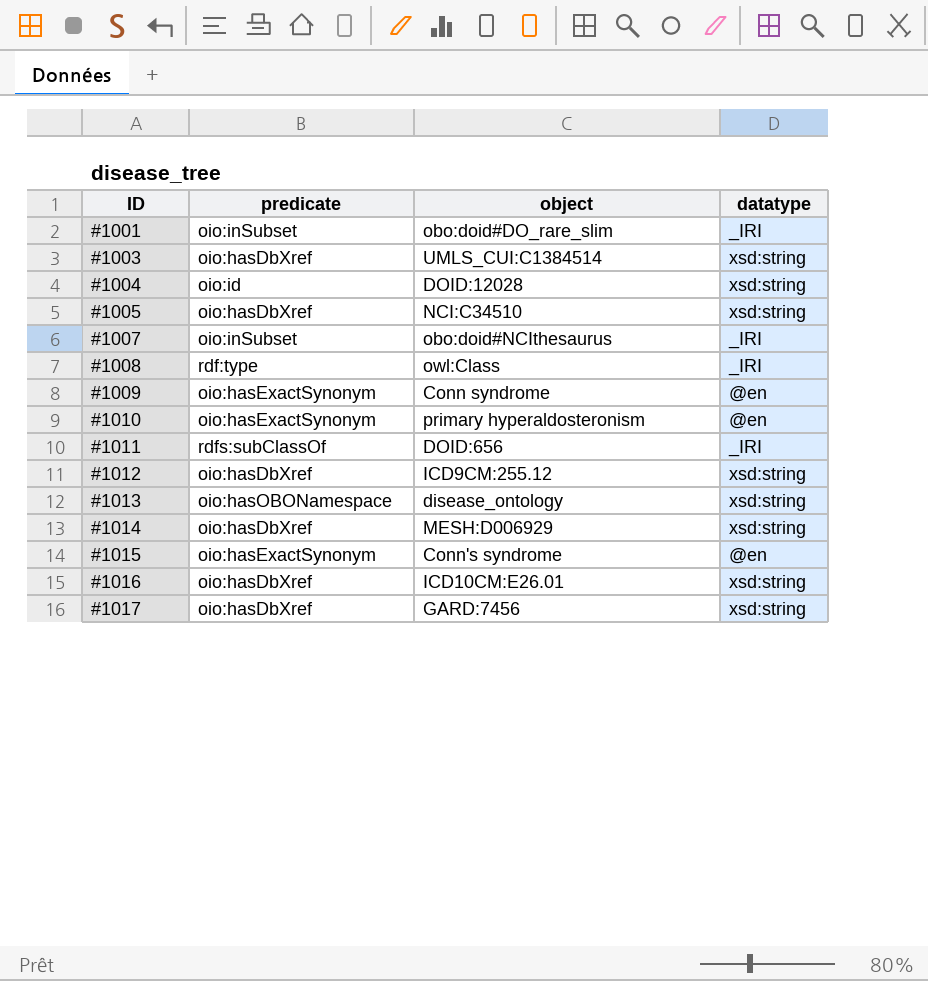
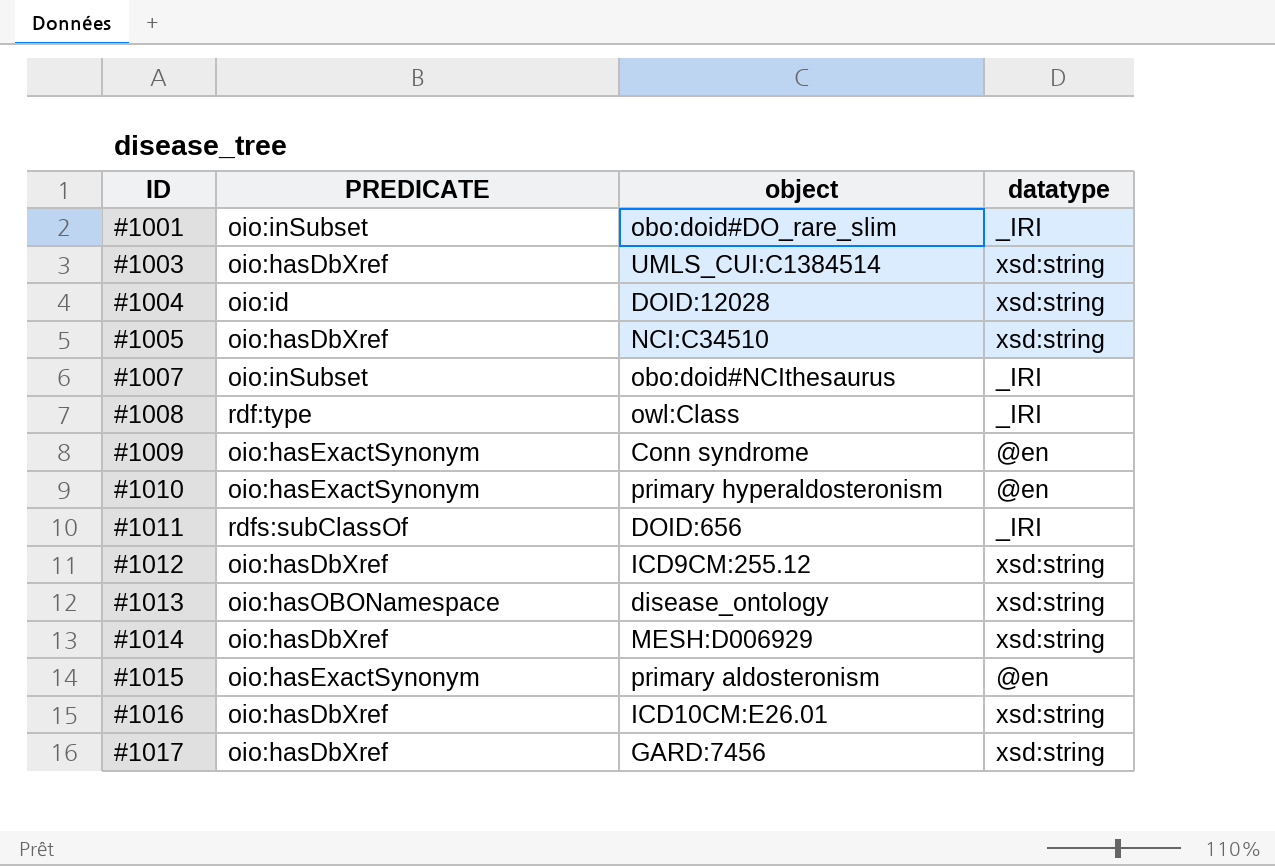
column name: predicate -> PREDICATE
#1015 | object: Conn's syndrome -> primary aldosteronism

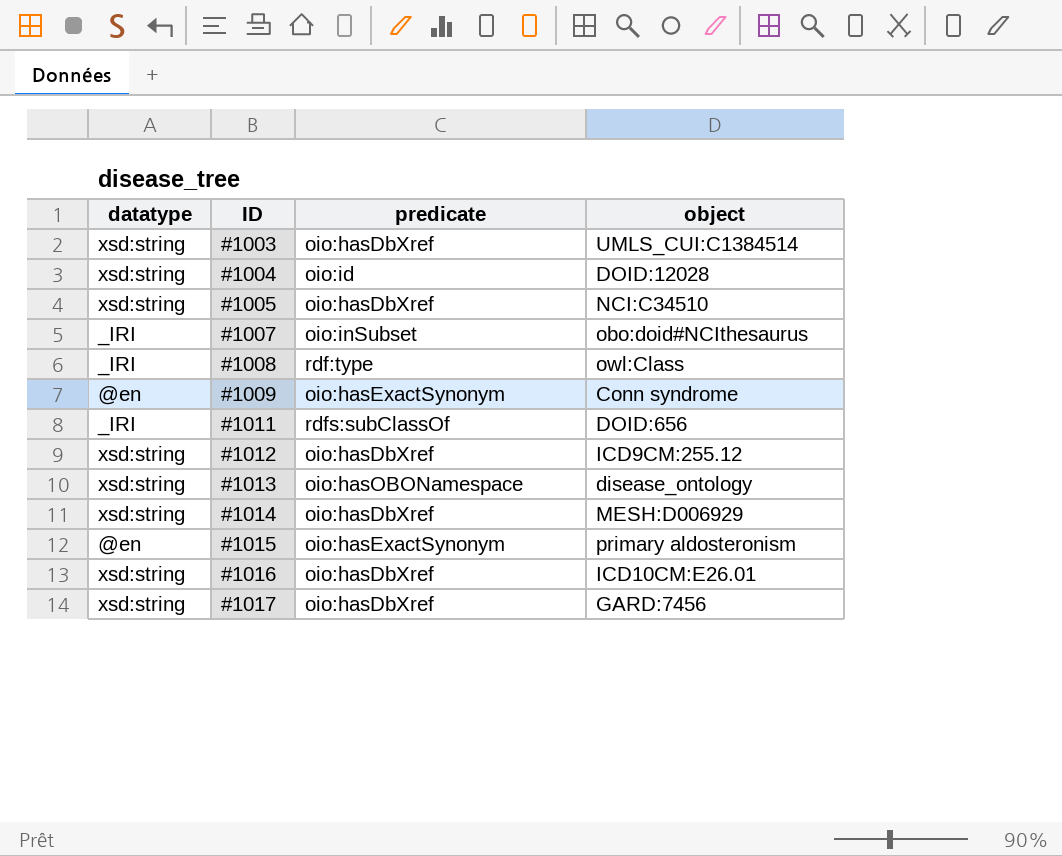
column datatype | position: 4 -> 1
column name: PREDICATE -> predicate
row #1001: oio:inSubset | obo:doid#DO_rare_slim | _IRI -> none
row #1010: oio:hasExactSynonym | primary hyperaldosteronism | @en -> none

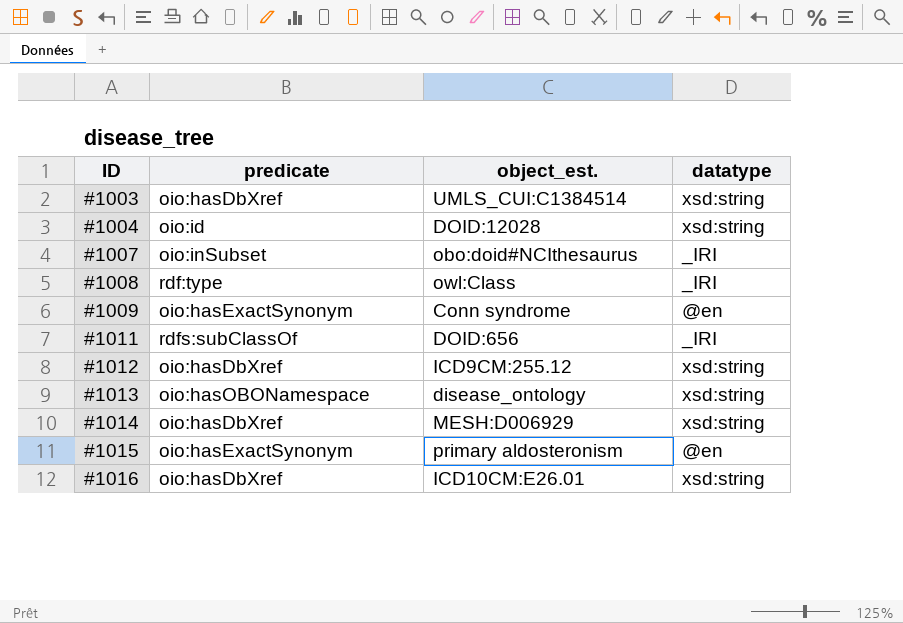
column name: object -> object_est.
column datatype | position: 1 -> 4
row #1005: xsd:string | oio:hasDbXref | NCI:C34510 -> none
row #1017: xsd:string | oio:hasDbXref | GARD:7456 -> none

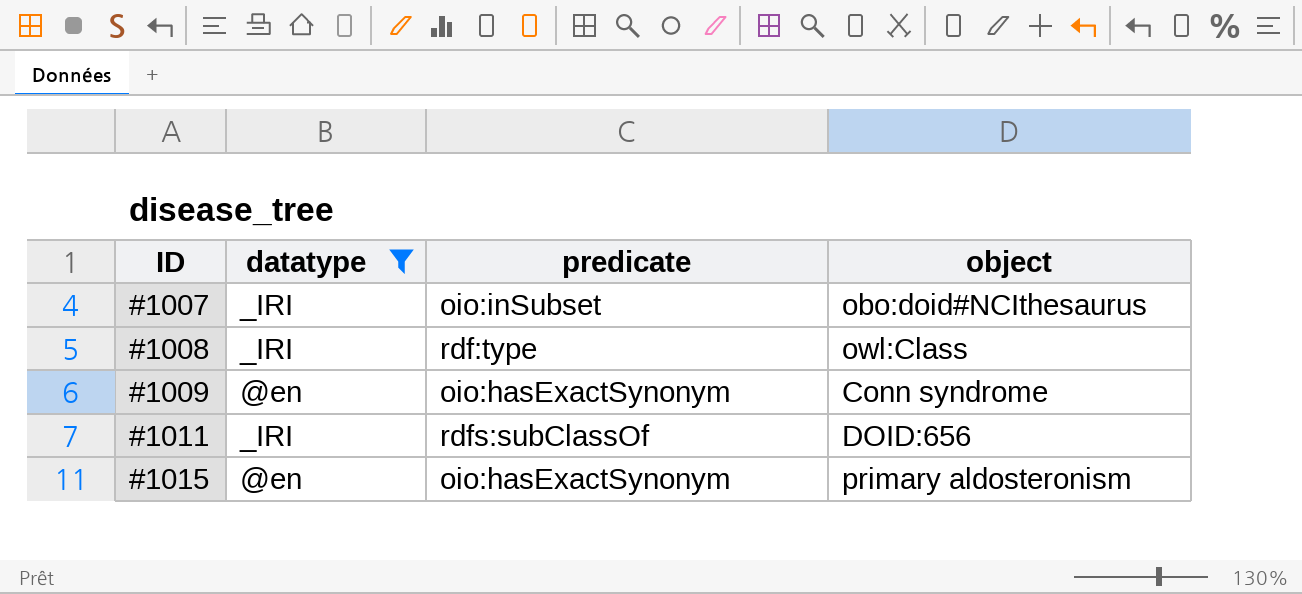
filter: none -> datatype != xsd:string
column datatype | position: 4 -> 2
column name: object_est. -> object

